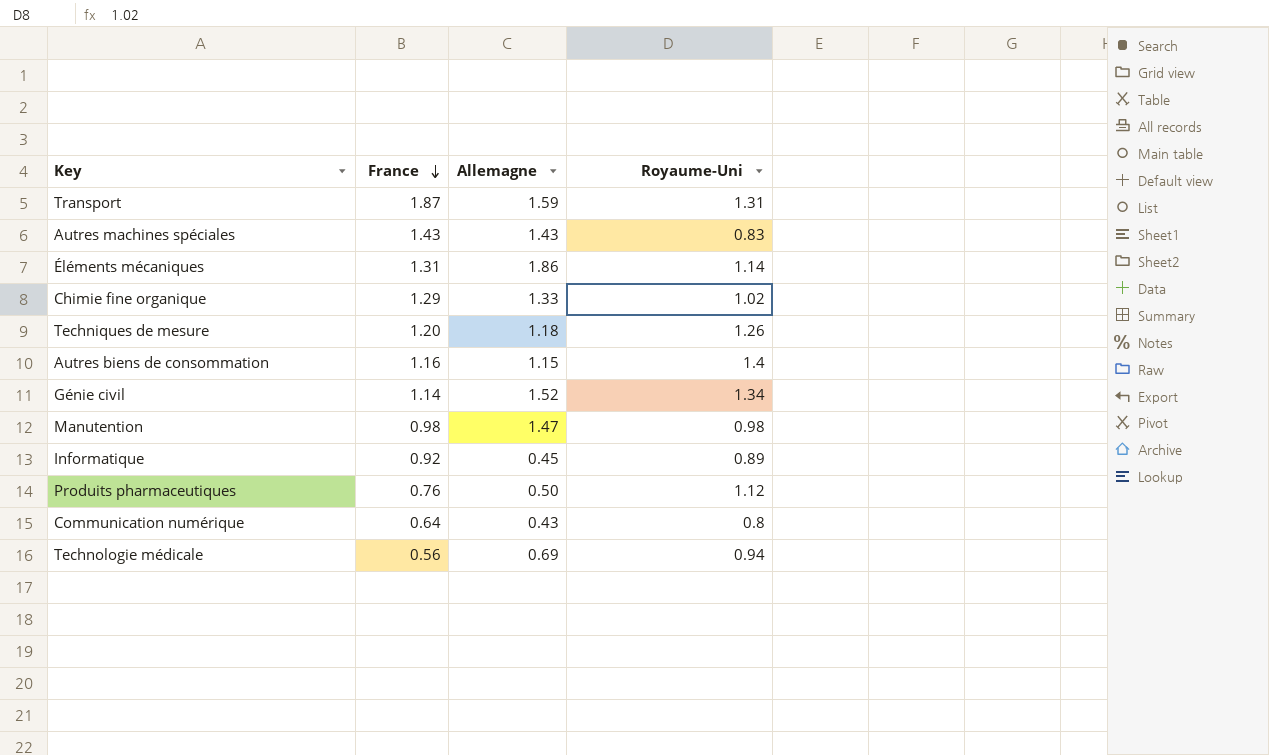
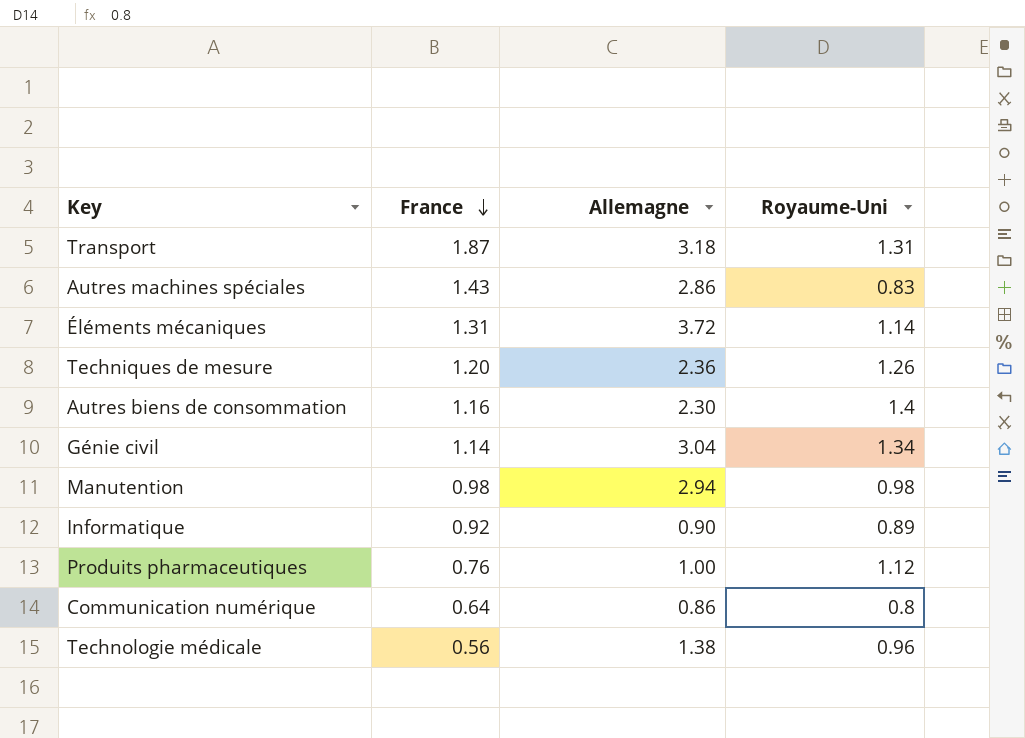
row Chimie fine organique: 1.29 | 1.33 | 1.02 -> none
Transport | Allemagne: 1.59 -> 3.18
Autres machines spéciales | Allemagne: 1.43 -> 2.86
Éléments mécaniques | Allemagne: 1.86 -> 3.72
Techniques de mesure | Allemagne: 1.18 -> 2.36
Autres biens de consommation | Allemagne: 1.15 -> 2.30
Génie civil | Allemagne: 1.52 -> 3.04
Manutention | Allemagne: 1.47 -> 2.94
Informatique | Allemagne: 0.45 -> 0.90
Produits pharmaceutiques | Allemagne: 0.50 -> 1.00
Communication numérique | Allemagne: 0.43 -> 0.86
Technologie médicale | Allemagne: 0.69 -> 1.38
Technologie médicale | Royaume-Uni: 0.94 -> 0.96

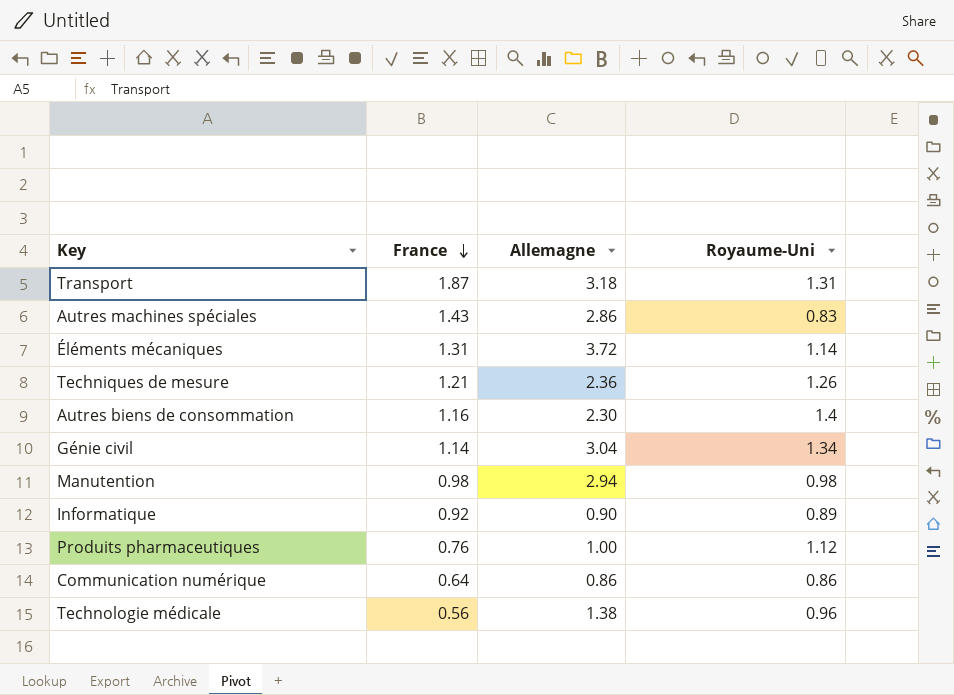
Techniques de mesure | France: 1.20 -> 1.21
Communication numérique | Royaume-Uni: 0.8 -> 0.86

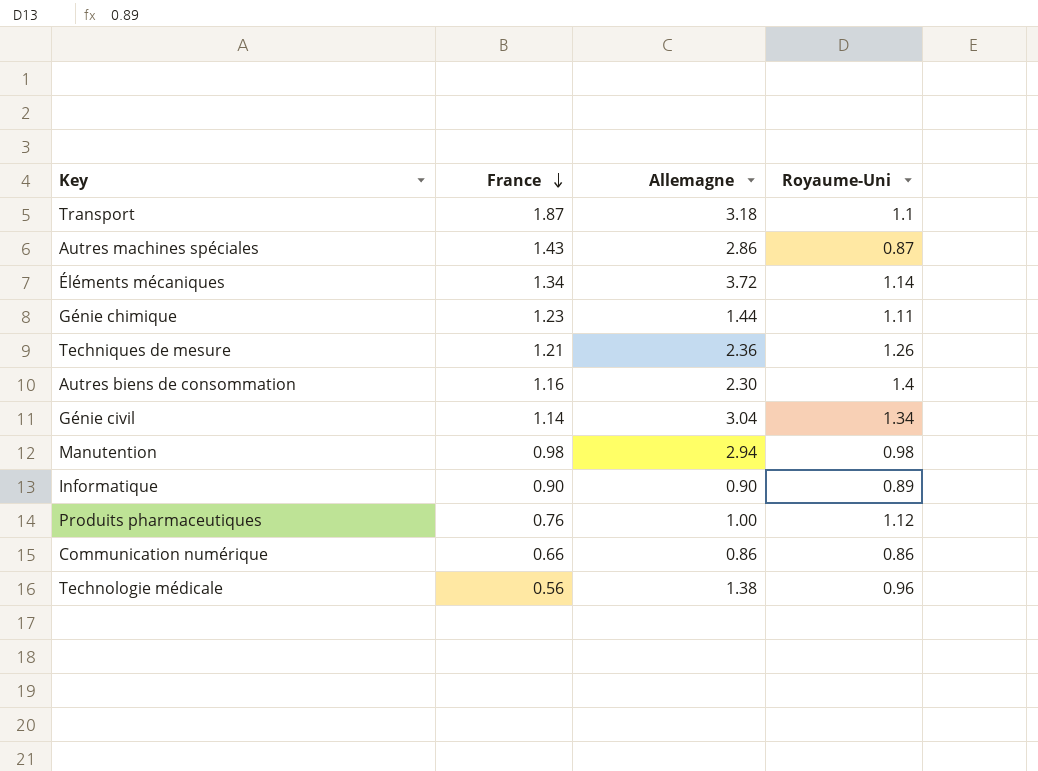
Transport | Royaume-Uni: 1.31 -> 1.1
Autres machines spéciales | Royaume-Uni: 0.83 -> 0.87
Éléments mécaniques | France: 1.31 -> 1.34
row Génie chimique: none -> 1.23 | 1.44 | 1.11
Informatique | France: 0.92 -> 0.90
Communication numérique | France: 0.64 -> 0.66

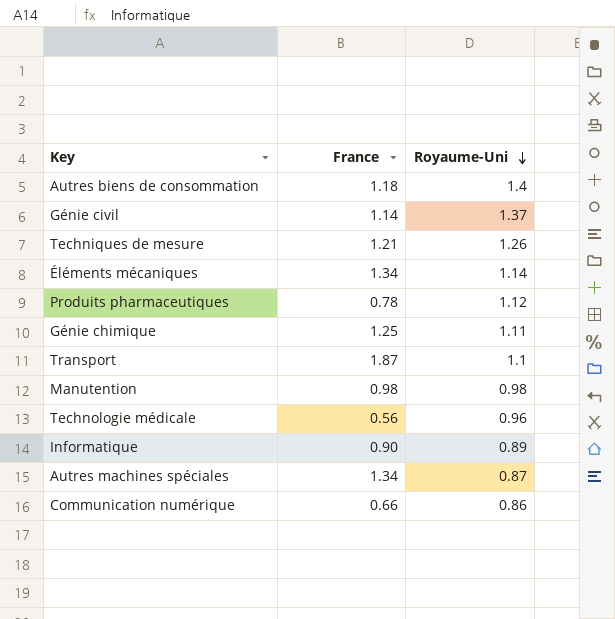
row order: France descending -> Royaume-Uni descending
column Allemagne | position: 3 -> none
Autres biens de consommation | France: 1.16 -> 1.18
Génie civil | Royaume-Uni: 1.34 -> 1.37
Produits pharmaceutiques | France: 0.76 -> 0.78
Génie chimique | France: 1.23 -> 1.25
Autres machines spéciales | France: 1.43 -> 1.34

